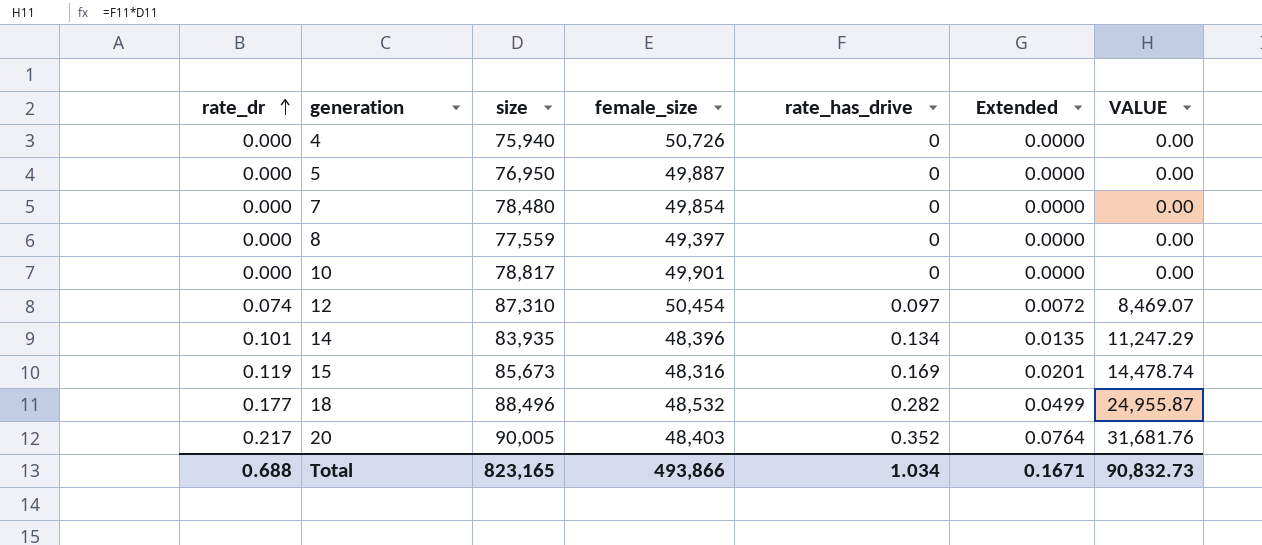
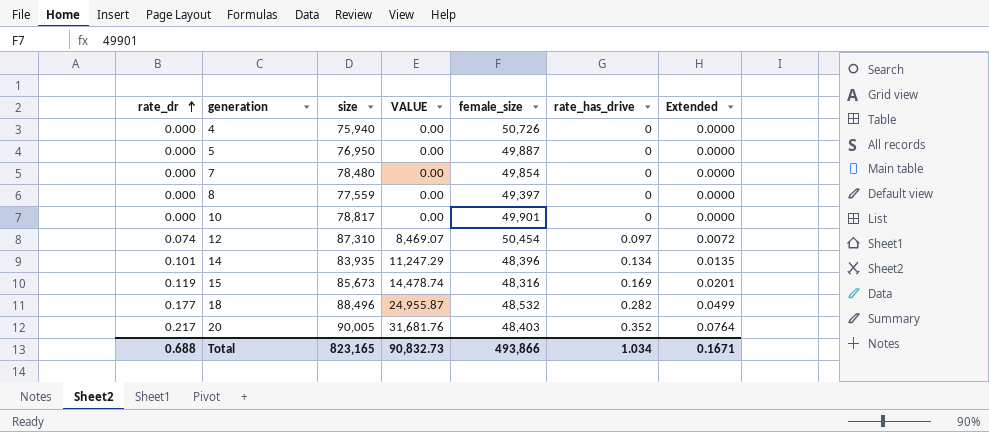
column VALUE | position: 7 -> 4

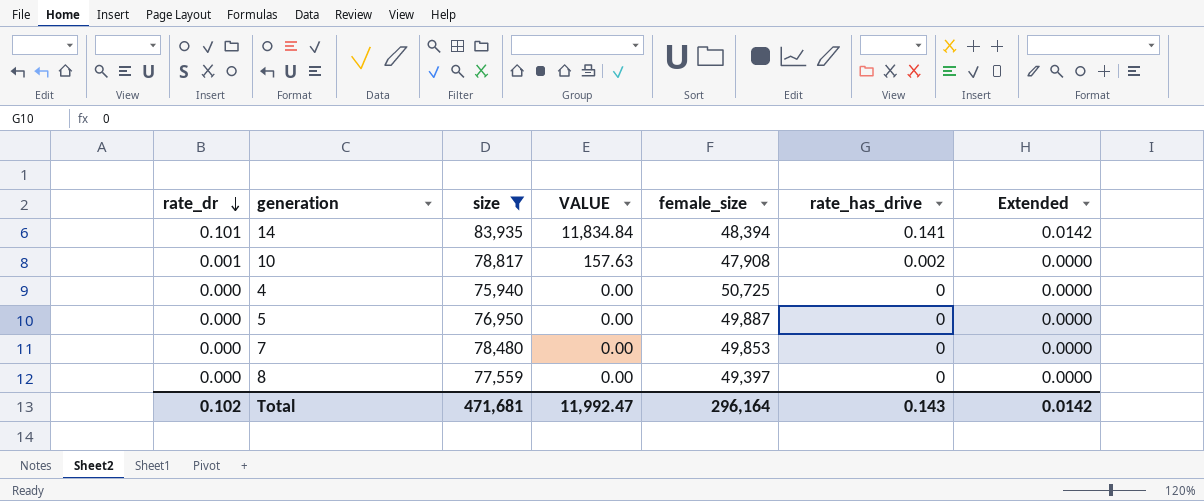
filter: none -> size <= 83,935
row order: rate_dr ascending -> rate_dr descending
14 | VALUE: 11,247.29 -> 11,834.84
14 | female_size: 48,396 -> 48,394
14 | rate_has_drive: 0.134 -> 0.141
14 | Extended: 0.0135 -> 0.0142
10 | rate_dr: 0.000 -> 0.001
10 | VALUE: 0.00 -> 157.63
10 | female_size: 49,901 -> 47,908
10 | rate_has_drive: 0 -> 0.002
4 | female_size: 50,726 -> 50,725
7 | female_size: 49,854 -> 49,853
Total | rate_dr: 0.688 -> 0.102
Total | size: 823,165 -> 471,681
Total | VALUE: 90,832.73 -> 11,992.47
Total | female_size: 493,866 -> 296,164
Total | rate_has_drive: 1.034 -> 0.143
Total | Extended: 0.1671 -> 0.0142

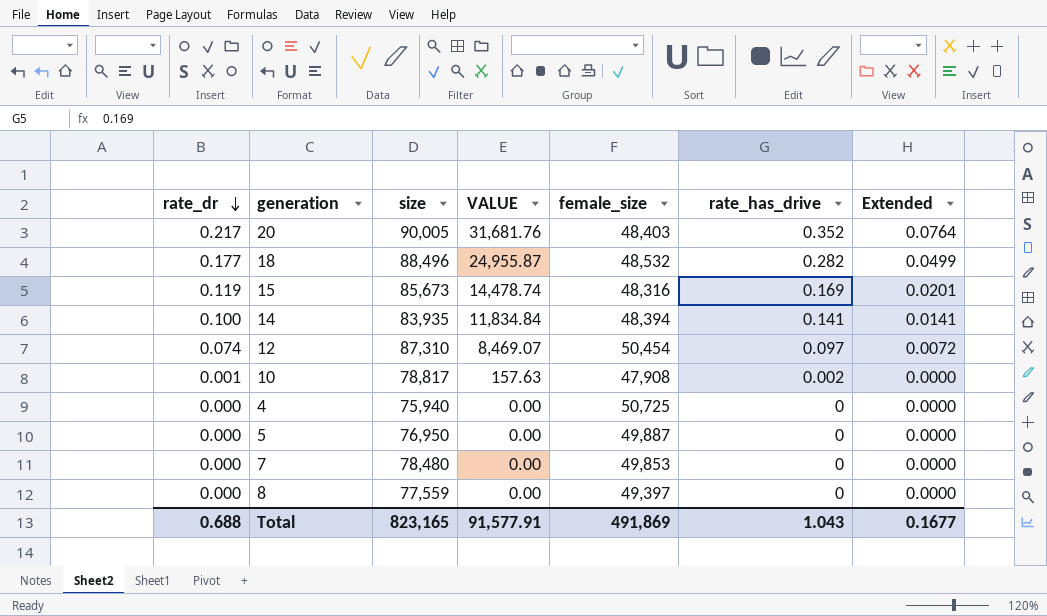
filter: size <= 83,935 -> none
14 | rate_dr: 0.101 -> 0.100
14 | Extended: 0.0142 -> 0.0141
Total | rate_dr: 0.102 -> 0.688
Total | size: 471,681 -> 823,165
Total | VALUE: 11,992.47 -> 91,577.91
Total | female_size: 296,164 -> 491,869
Total | rate_has_drive: 0.143 -> 1.043
Total | Extended: 0.0142 -> 0.1677

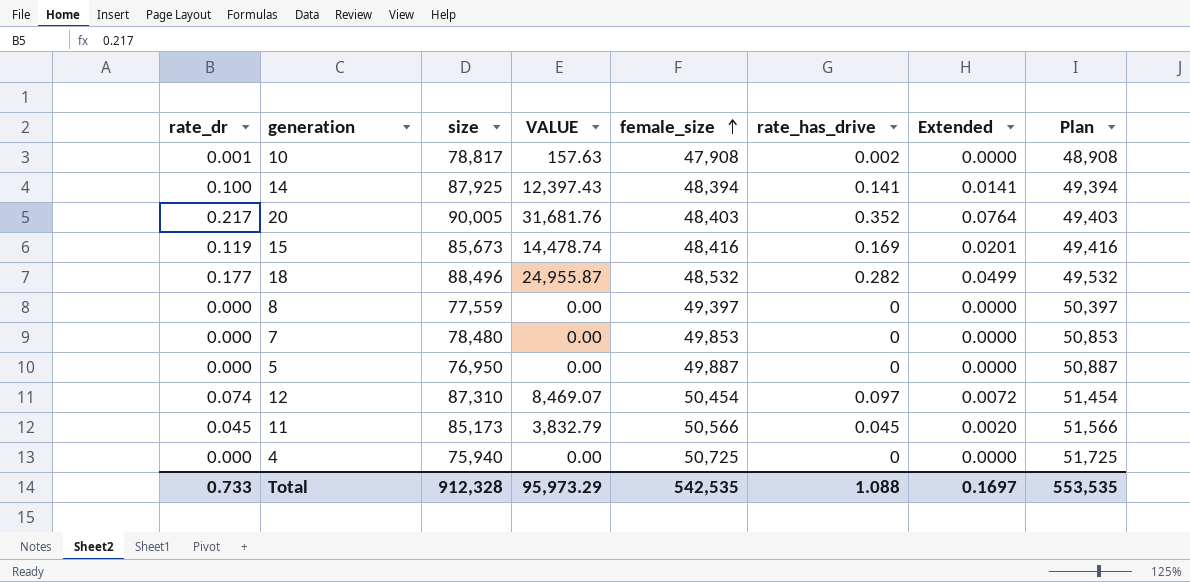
row order: rate_dr descending -> female_size ascending
column Plan | formula: none -> [female_size] + 1000
14 | size: 83,935 -> 87,925
14 | VALUE: 11,834.84 -> 12,397.43
15 | female_size: 48,316 -> 48,416
row 11: none -> 0.045 | 85,173 | 3,832.79 | 50,566 | 0.045 | 0.0020 | 51,566
Total | rate_dr: 0.688 -> 0.733
Total | size: 823,165 -> 912,328
Total | VALUE: 91,577.91 -> 95,973.29
Total | female_size: 491,869 -> 542,535
Total | rate_has_drive: 1.043 -> 1.088
Total | Extended: 0.1677 -> 0.1697

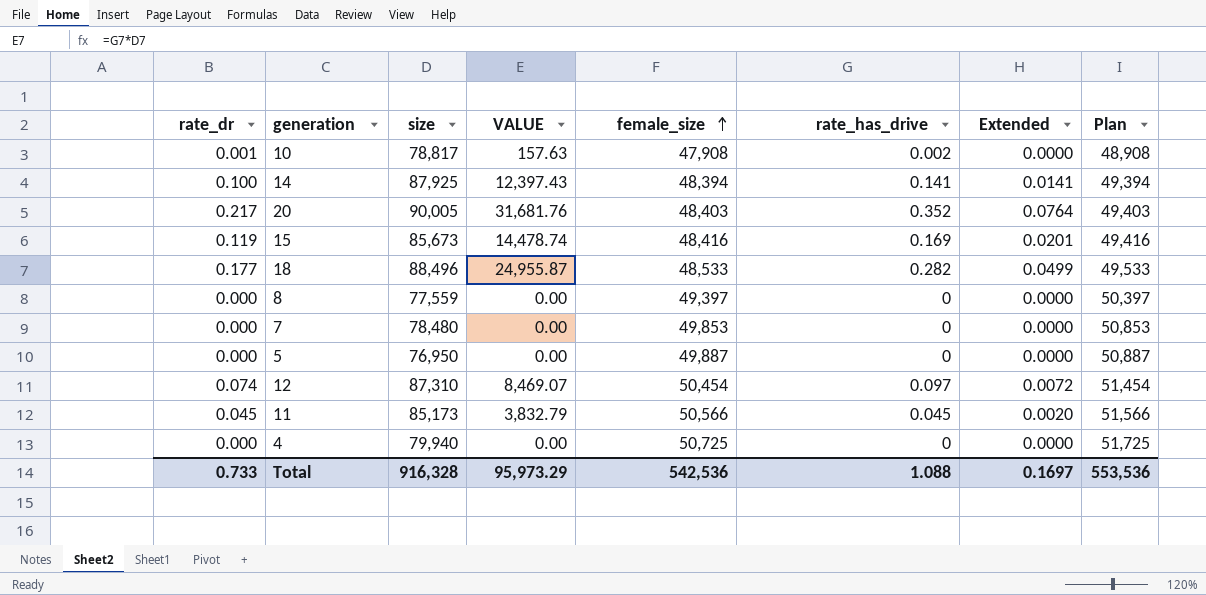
18 | female_size: 48,532 -> 48,533
18 | Plan: 49,532 -> 49,533
4 | size: 75,940 -> 79,940
Total | size: 912,328 -> 916,328
Total | female_size: 542,535 -> 542,536
Total | Plan: 553,535 -> 553,536

